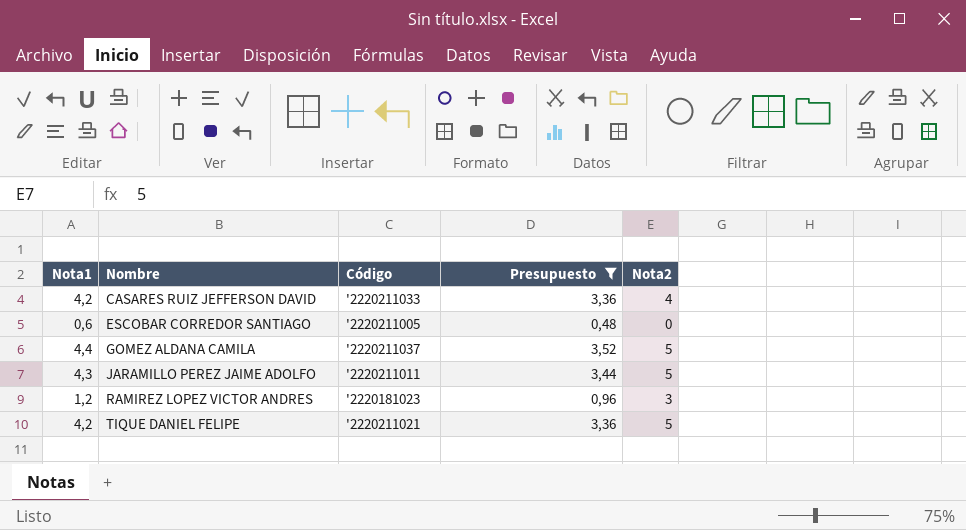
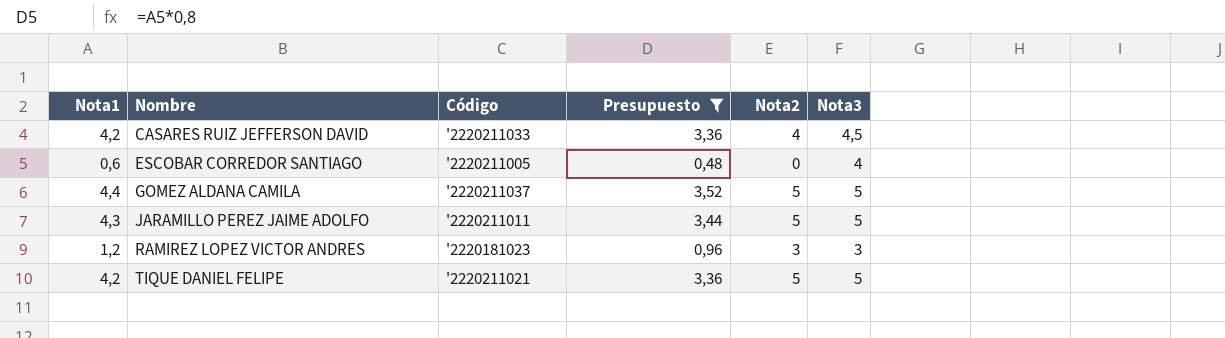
column Nota3 | position: none -> 6

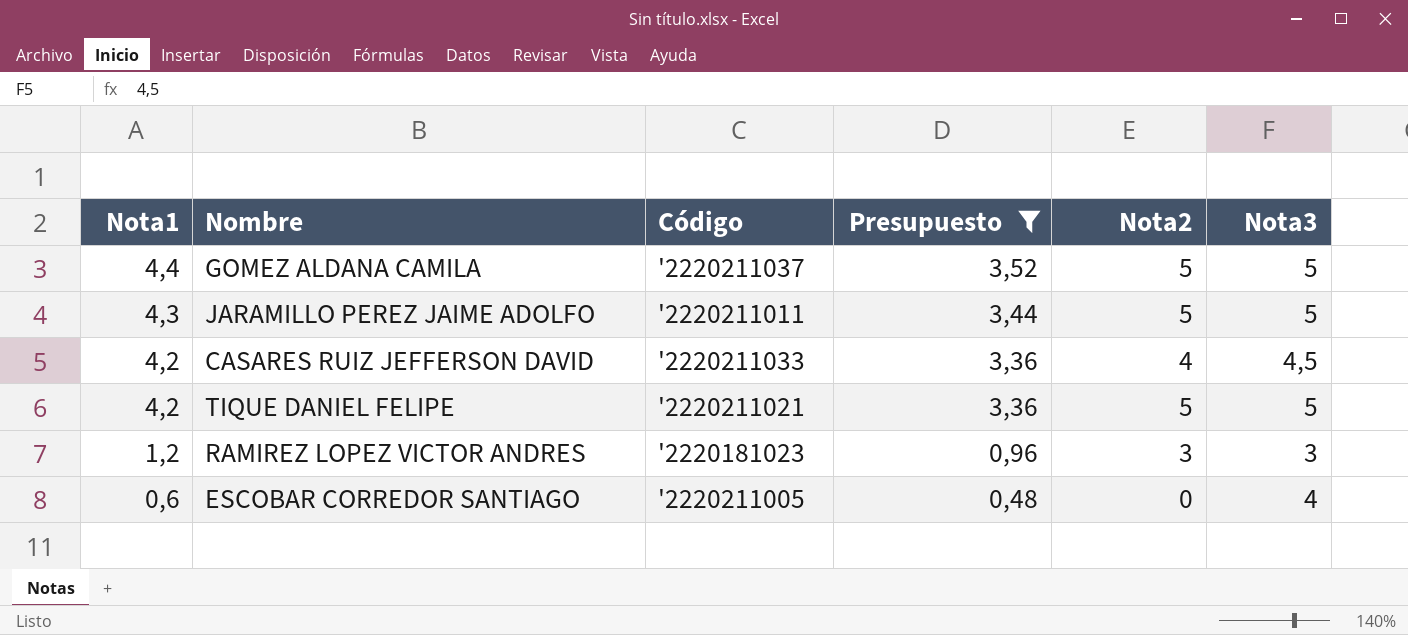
row order: Nombre ascending -> Nota1 descending

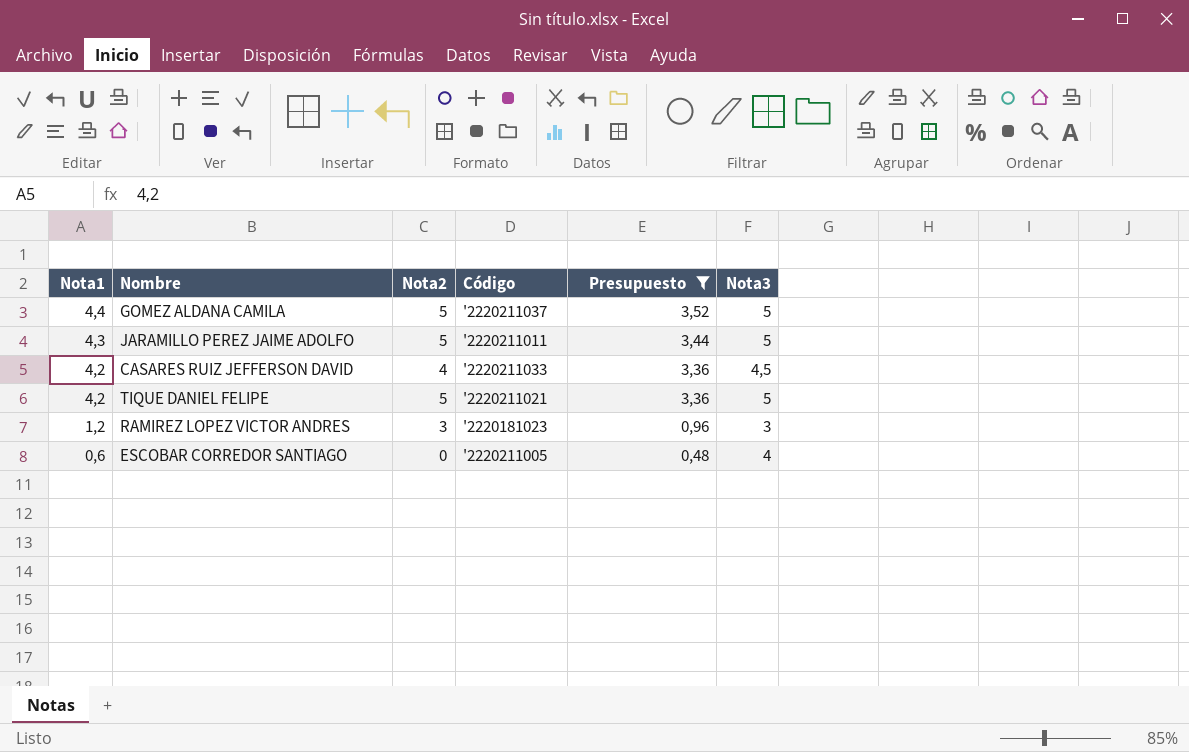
column Nota2 | position: 5 -> 3

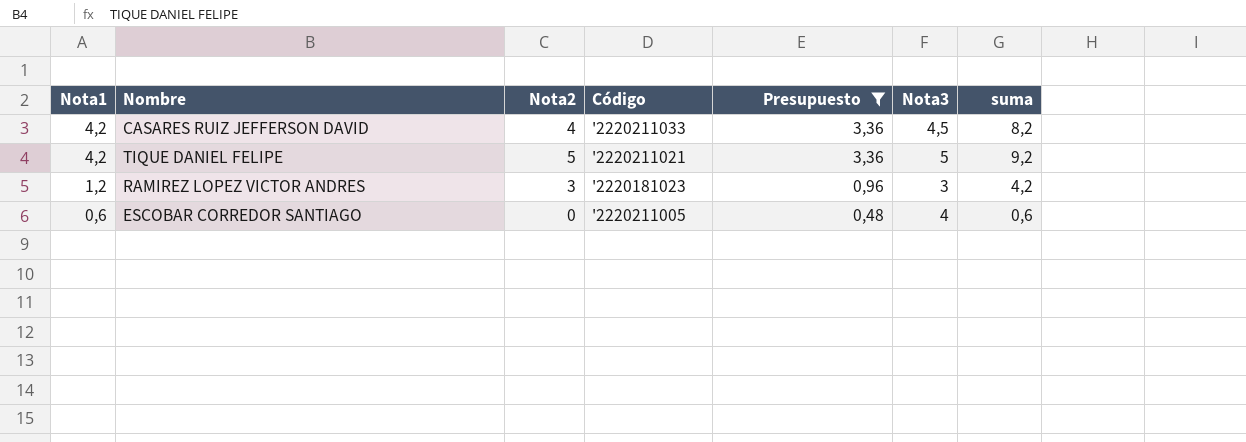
column suma | formula: none -> [Nota1] + [Nota2]
row GOMEZ ALDANA CAMILA: 4,4 | 5 | '2220211037 | 3,52 | 5 -> none
row JARAMILLO PEREZ JAIME ADOLFO: 4,3 | 5 | '2220211011 | 3,44 | 5 -> none

